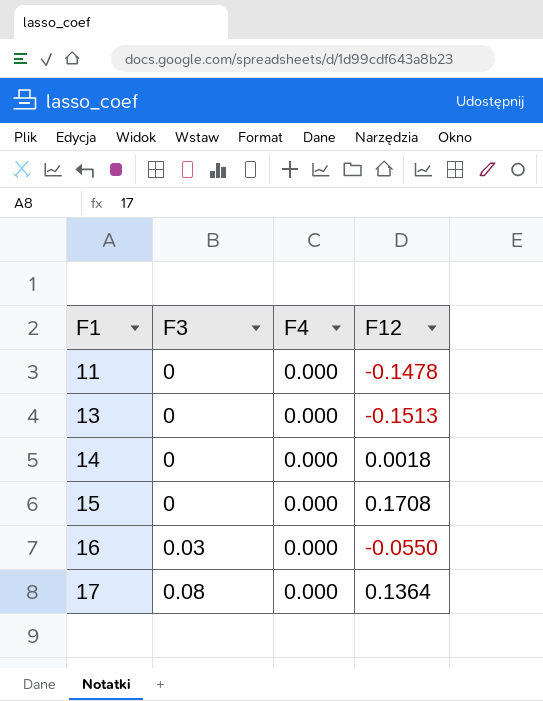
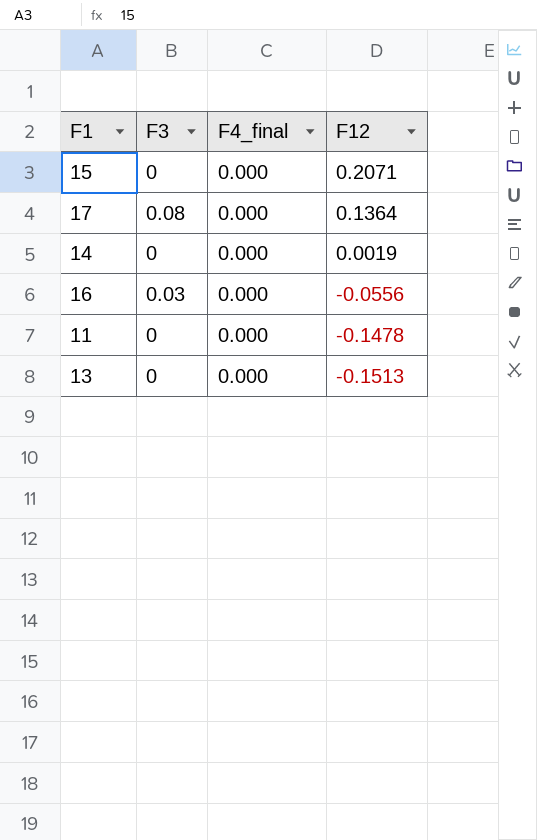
row order: F1 ascending -> F12 descending
column name: F4 -> F4_final
15 | F12: 0.1708 -> 0.2071
14 | F12: 0.0018 -> 0.0019
16 | F12: -0.0550 -> -0.0556

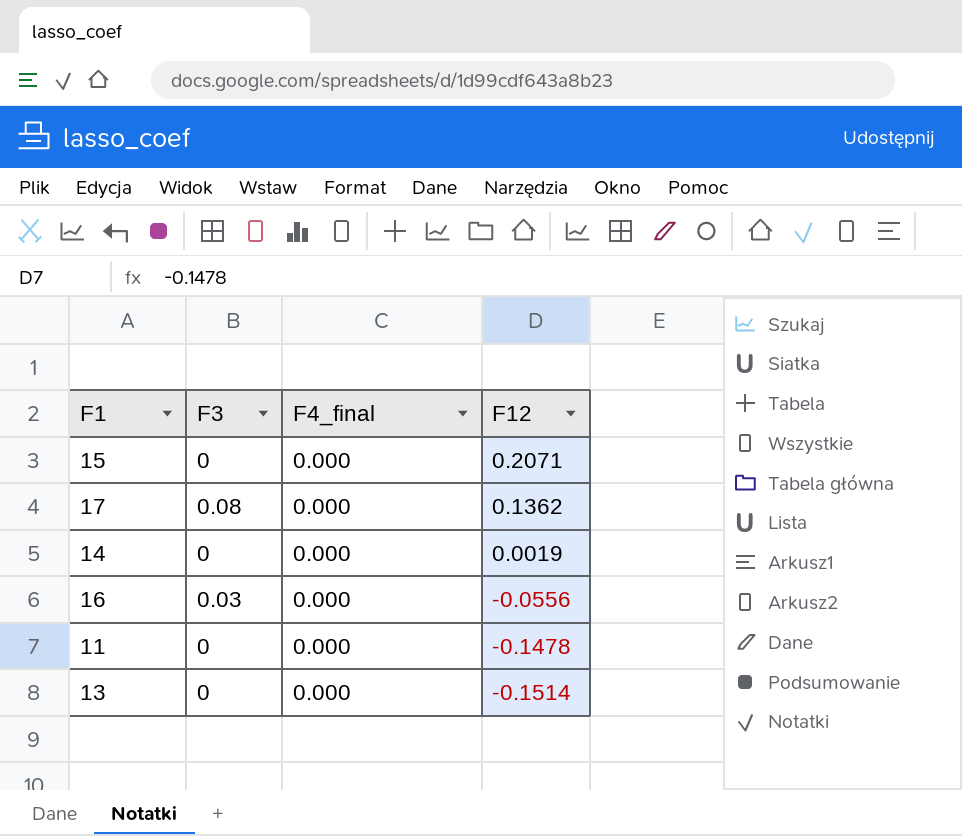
17 | F12: 0.1364 -> 0.1362
13 | F12: -0.1513 -> -0.1514

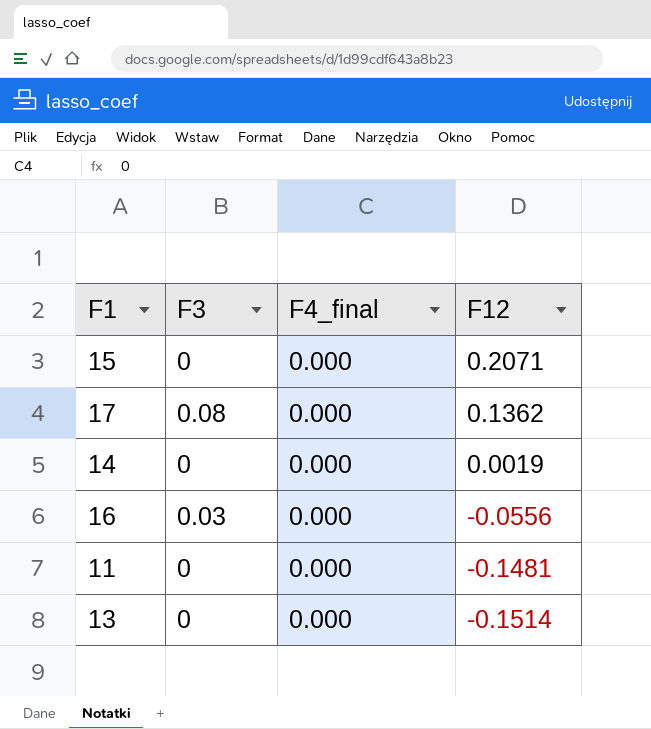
11 | F12: -0.1478 -> -0.1481

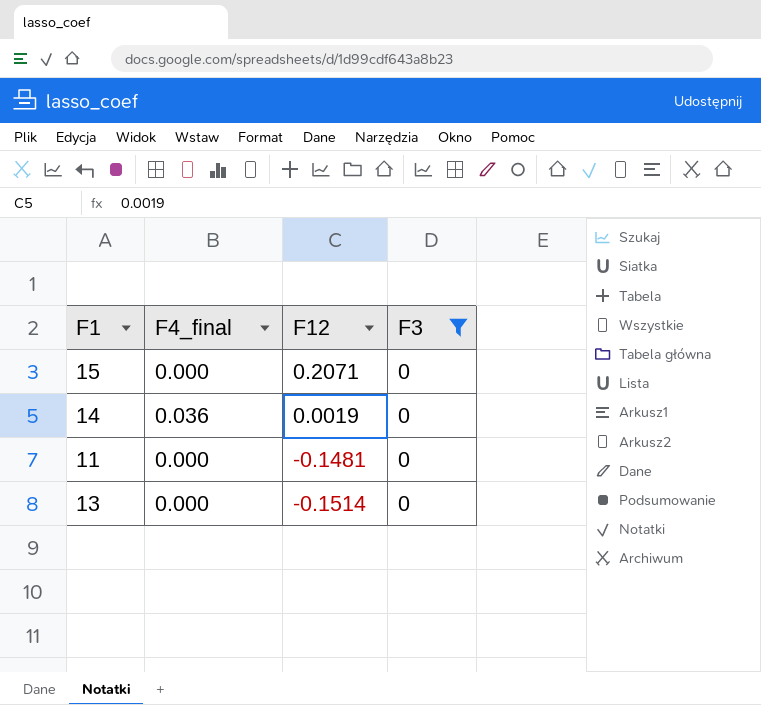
filter: none -> F3 = 0
column F3 | position: 2 -> 4
14 | F4_final: 0.000 -> 0.036

